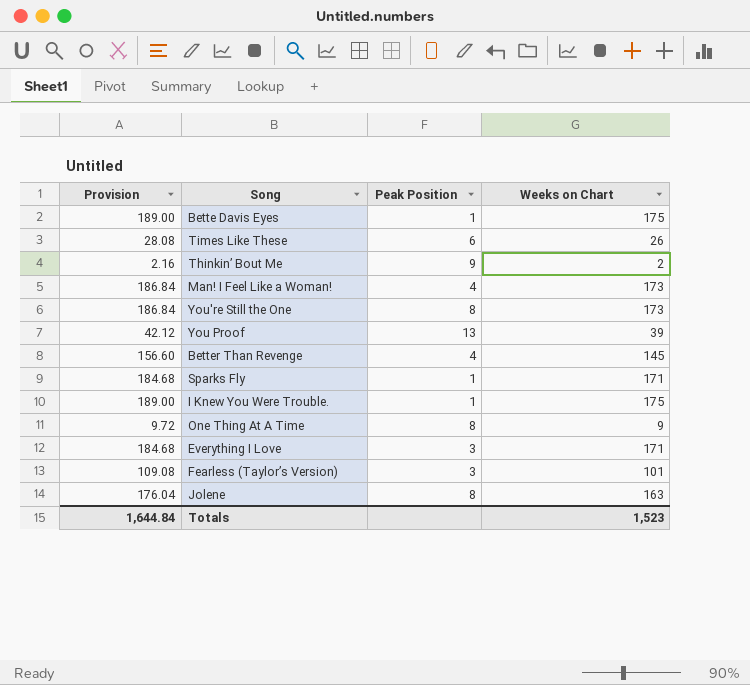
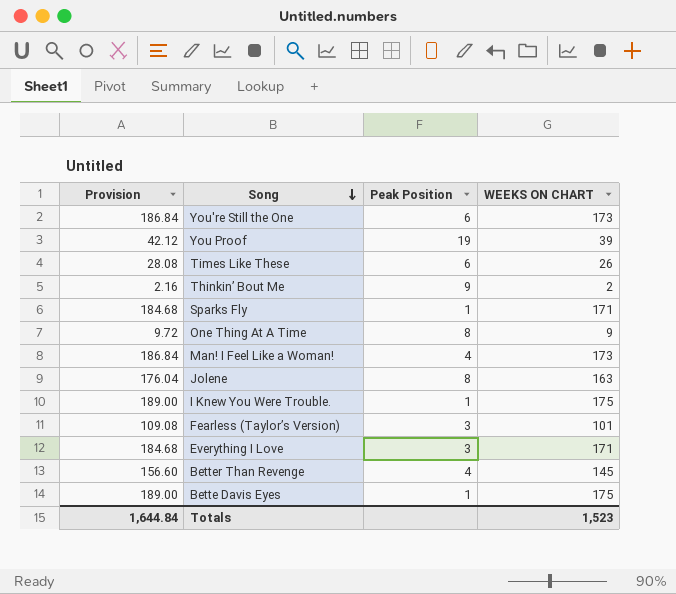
row order: none -> Song descending
column name: Weeks on Chart -> WEEKS ON CHART
You're Still the One | Peak Position: 8 -> 6
You Proof | Peak Position: 13 -> 19

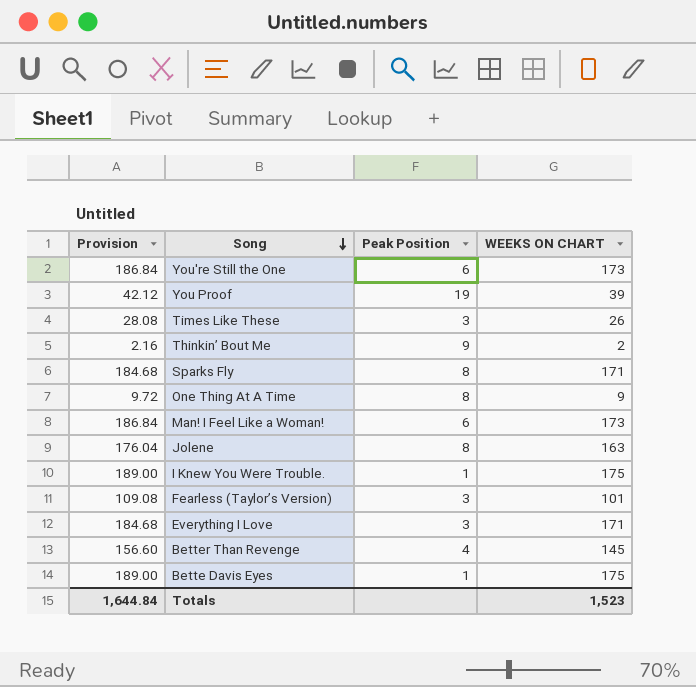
Times Like These | Peak Position: 6 -> 3
Sparks Fly | Peak Position: 1 -> 8
Man! I Feel Like a Woman! | Peak Position: 4 -> 6

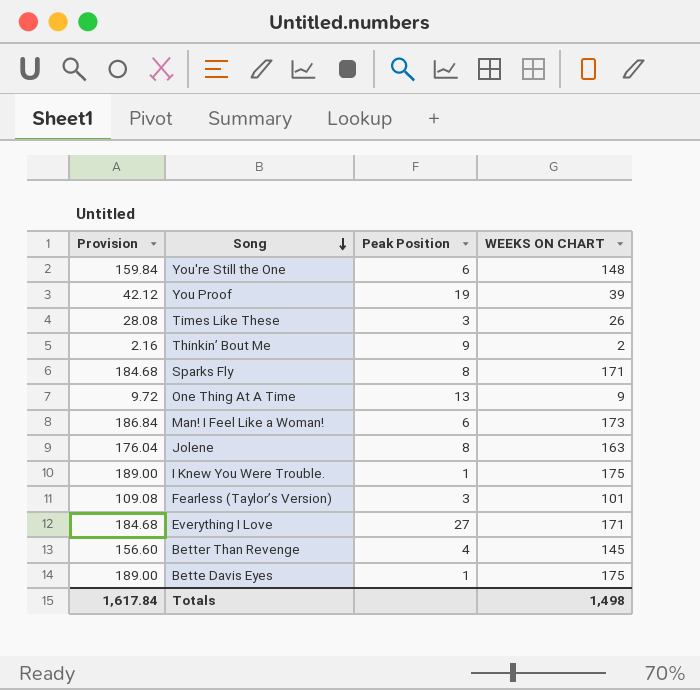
You're Still the One | Provision: 186.84 -> 159.84
You're Still the One | WEEKS ON CHART: 173 -> 148
One Thing At A Time | Peak Position: 8 -> 13
Everything I Love | Peak Position: 3 -> 27
Totals | Provision: 1,644.84 -> 1,617.84
Totals | WEEKS ON CHART: 1,523 -> 1,498

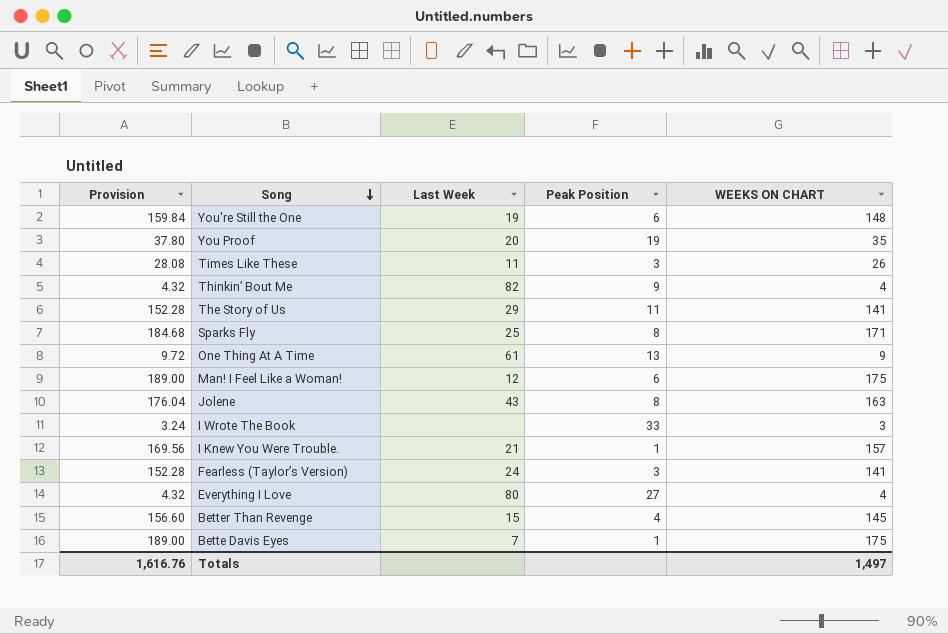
column Last Week | position: none -> 3
You Proof | Provision: 42.12 -> 37.80
You Proof | WEEKS ON CHART: 39 -> 35
Thinkin’ Bout Me | Provision: 2.16 -> 4.32
Thinkin’ Bout Me | WEEKS ON CHART: 2 -> 4
row The Story of Us: none -> 152.28 | 29 | 11 | 141
Man! I Feel Like a Woman! | Provision: 186.84 -> 189.00
Man! I Feel Like a Woman! | WEEKS ON CHART: 173 -> 175
row I Wrote The Book: none -> 3.24 | none | 33 | 3
I Knew You Were Trouble. | Provision: 189.00 -> 169.56
I Knew You Were Trouble. | WEEKS ON CHART: 175 -> 157
Fearless (Taylor’s Version) | Provision: 109.08 -> 152.28
Fearless (Taylor’s Version) | WEEKS ON CHART: 101 -> 141
Everything I Love | Provision: 184.68 -> 4.32
Everything I Love | WEEKS ON CHART: 171 -> 4
Totals | Provision: 1,617.84 -> 1,616.76
Totals | WEEKS ON CHART: 1,498 -> 1,497

